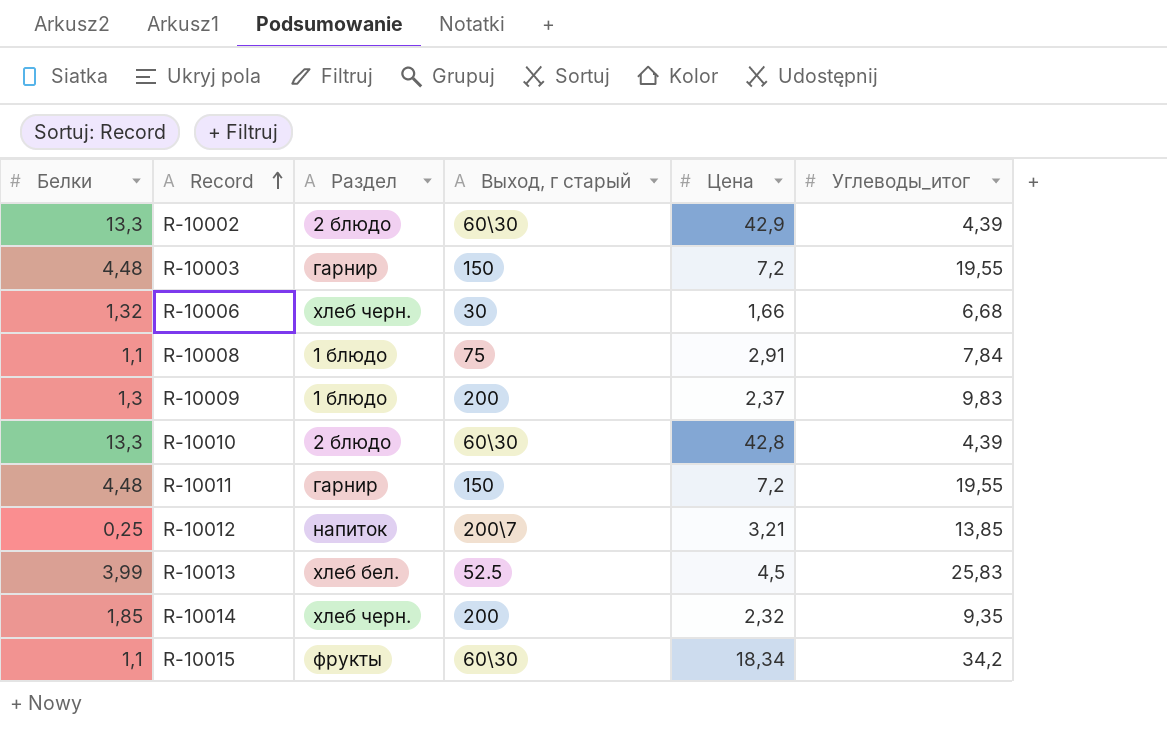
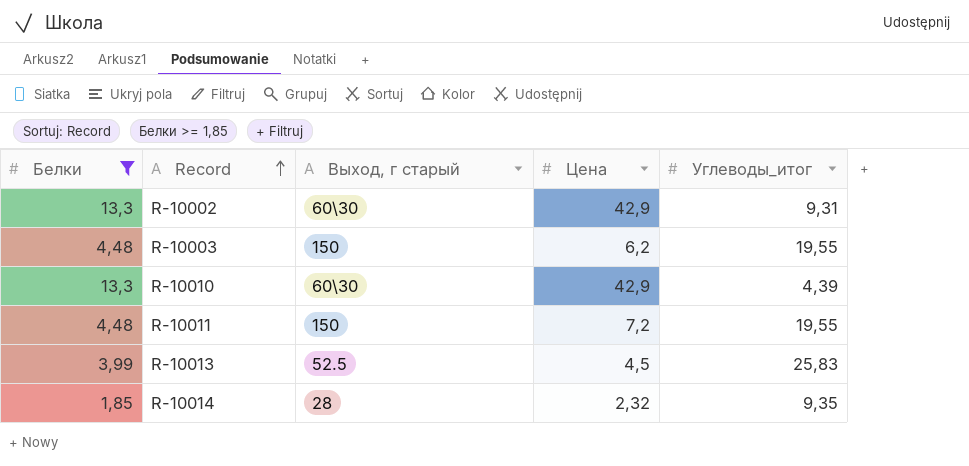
filter: none -> Белки >= 1,85
column Раздел | position: 3 -> none
R-10002 | Углеводы_итог: 4,39 -> 9,31
R-10003 | Цена: 7,2 -> 6,2
R-10010 | Цена: 42,8 -> 42,9
R-10014 | Выход, г старый: 200 -> 28

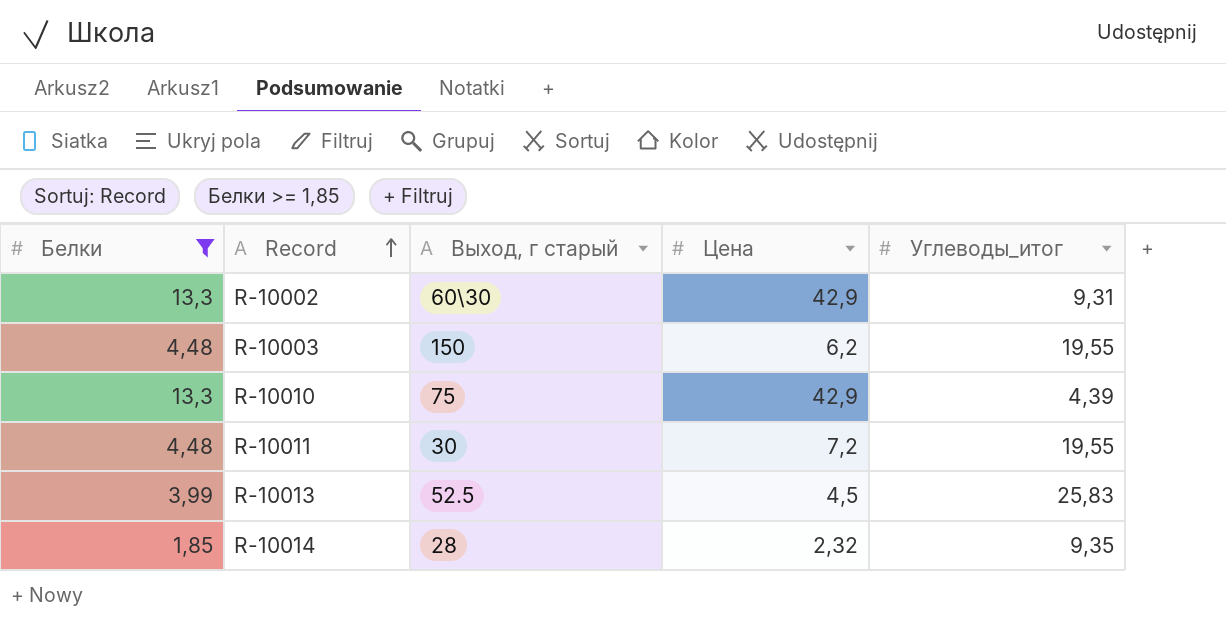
R-10010 | Выход, г старый: 60\30 -> 75
R-10011 | Выход, г старый: 150 -> 30

